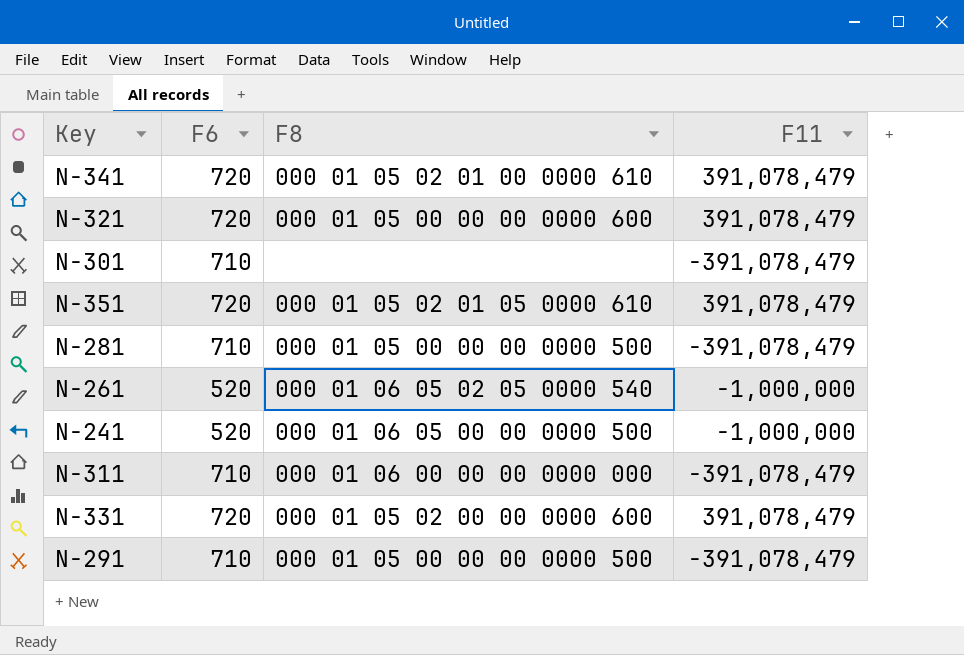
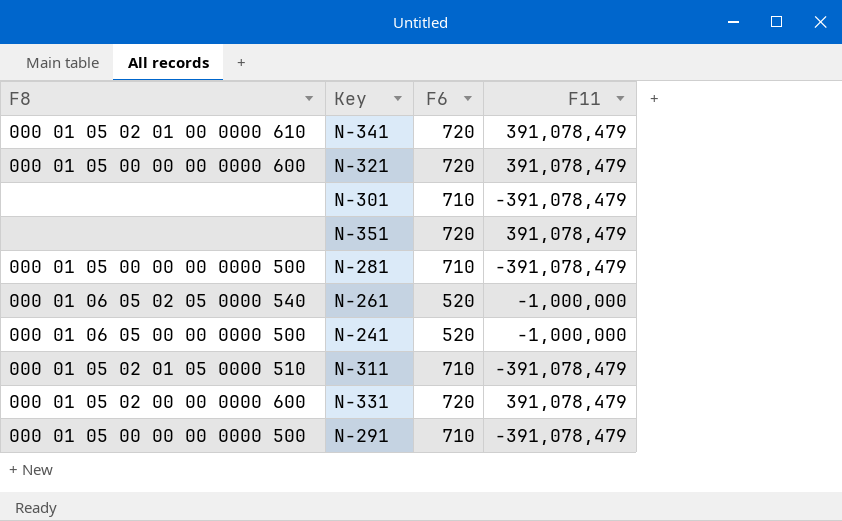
column F8 | position: 3 -> 1
N-351 | F8: 000 01 05 02 01 05 0000 610 -> none
N-311 | F8: 000 01 06 00 00 00 0000 000 -> 000 01 05 02 01 05 0000 510

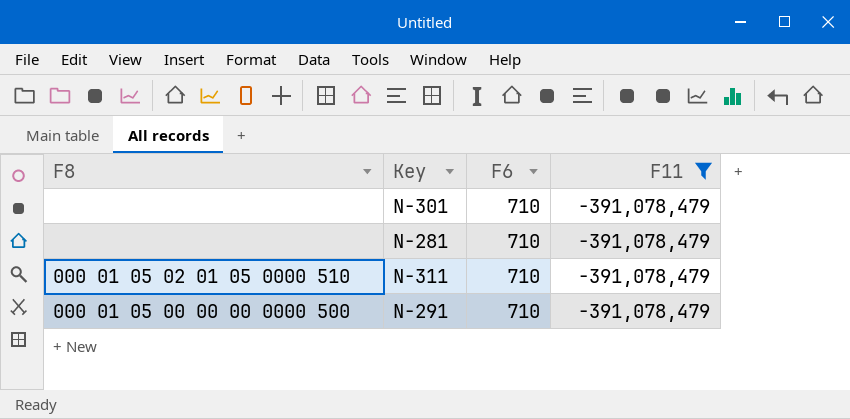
filter: none -> F11 = -391,078,479
N-281 | F8: 000 01 05 00 00 00 0000 500 -> none

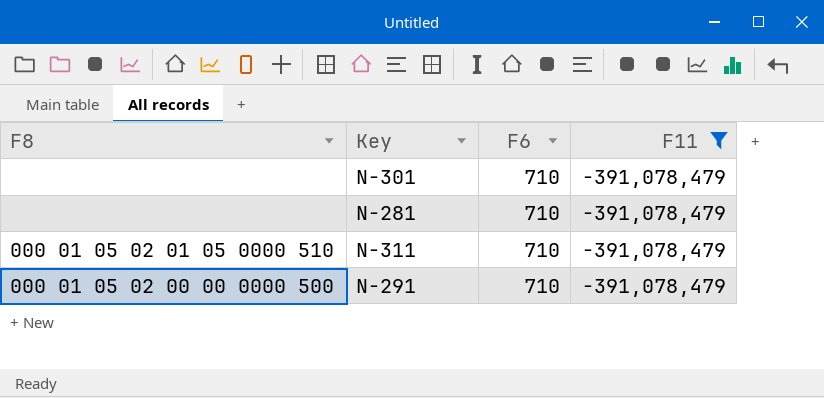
N-291 | F8: 000 01 05 00 00 00 0000 500 -> 000 01 05 02 00 00 0000 500

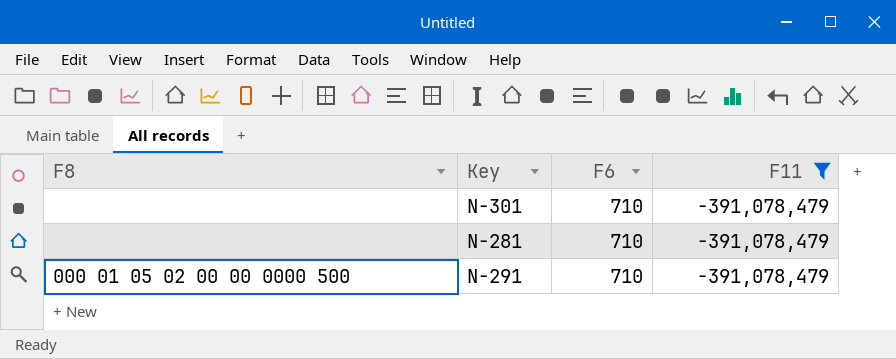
row N-311: 000 01 05 02 01 05 0000 510 | 710 | -391,078,479 -> none

